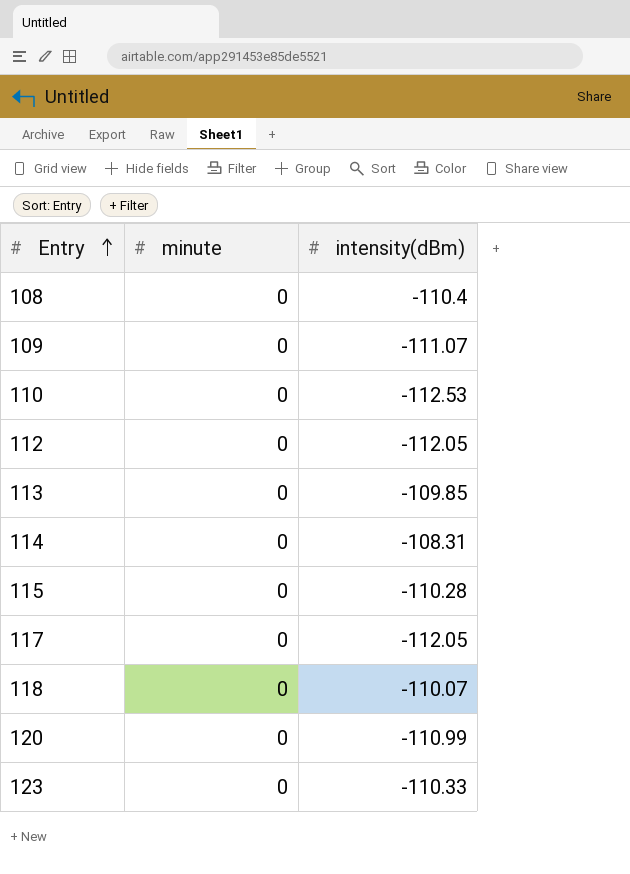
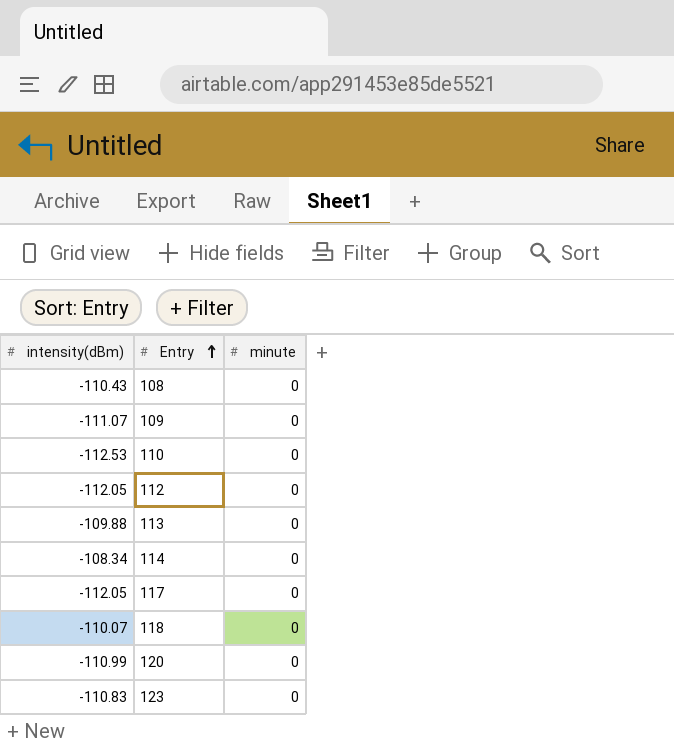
column intensity(dBm) | position: 3 -> 1
row 115: 0 | -110.28 -> none
108 | intensity(dBm): -110.4 -> -110.43
113 | intensity(dBm): -109.85 -> -109.88
114 | intensity(dBm): -108.31 -> -108.34
123 | intensity(dBm): -110.33 -> -110.83

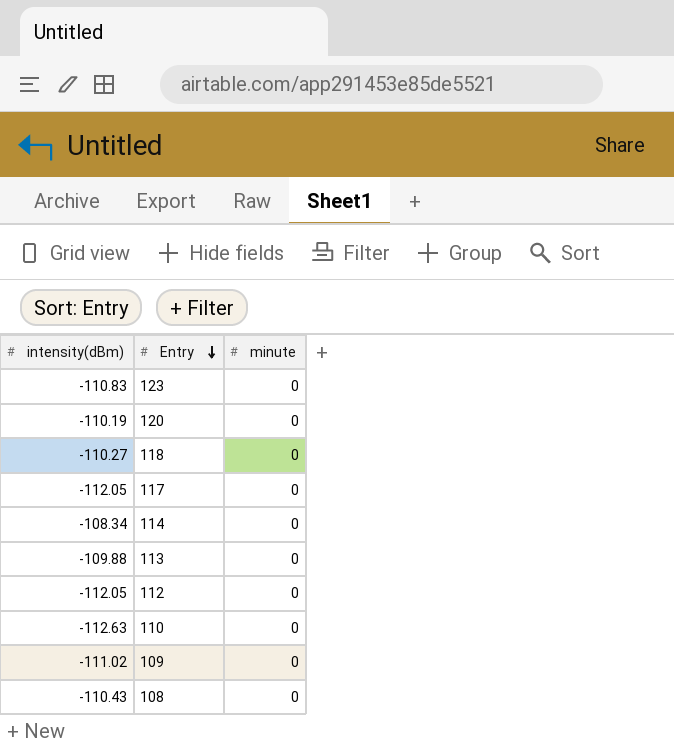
row order: Entry ascending -> Entry descending
120 | intensity(dBm): -110.99 -> -110.19
118 | intensity(dBm): -110.07 -> -110.27
110 | intensity(dBm): -112.53 -> -112.63
109 | intensity(dBm): -111.07 -> -111.02

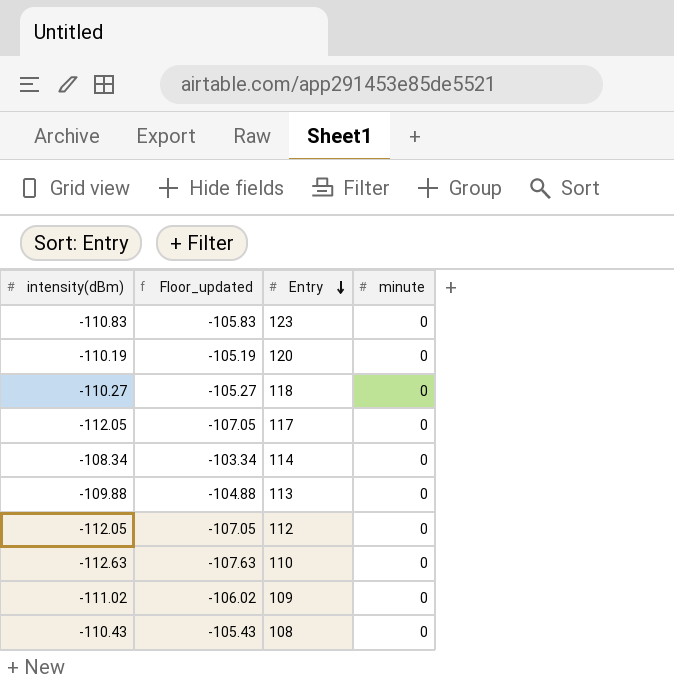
column Floor_updated | formula: none -> [intensity(dBm)] + 5

